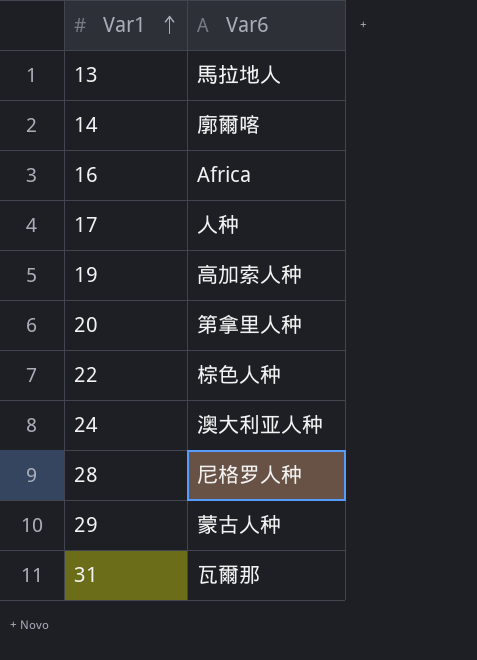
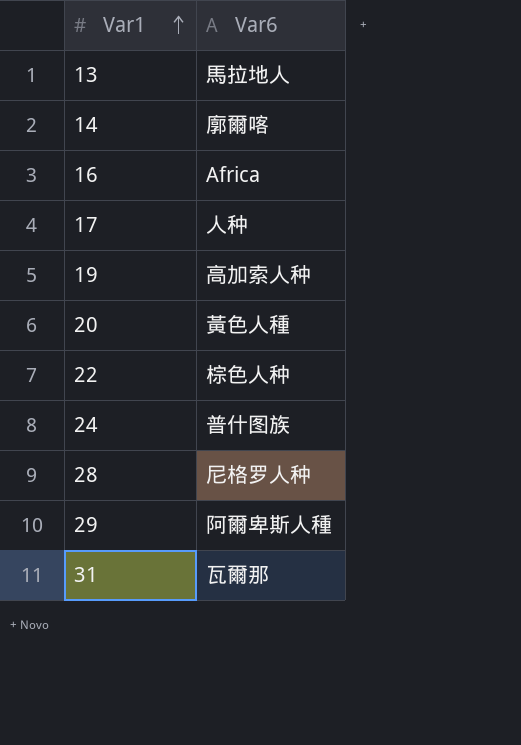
20 | Var6: 第拿里人种 -> 黃色人種
24 | Var6: 澳大利亚人种 -> 普什图族
29 | Var6: 蒙古人种 -> 阿爾卑斯人種

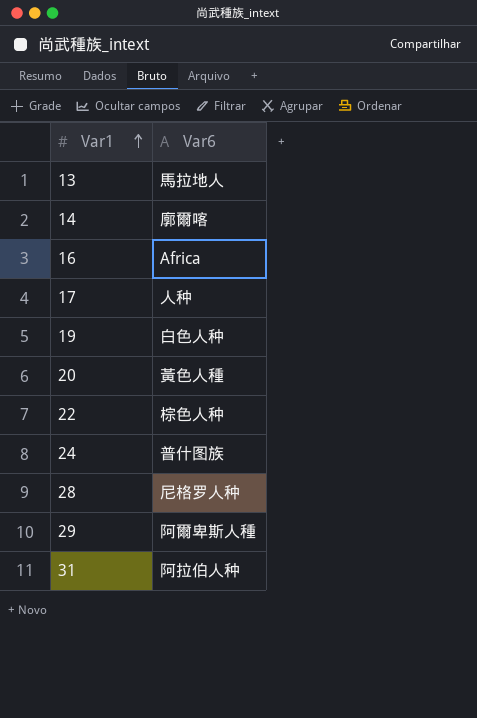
19 | Var6: 高加索人种 -> 白色人种
31 | Var6: 瓦爾那 -> 阿拉伯人种

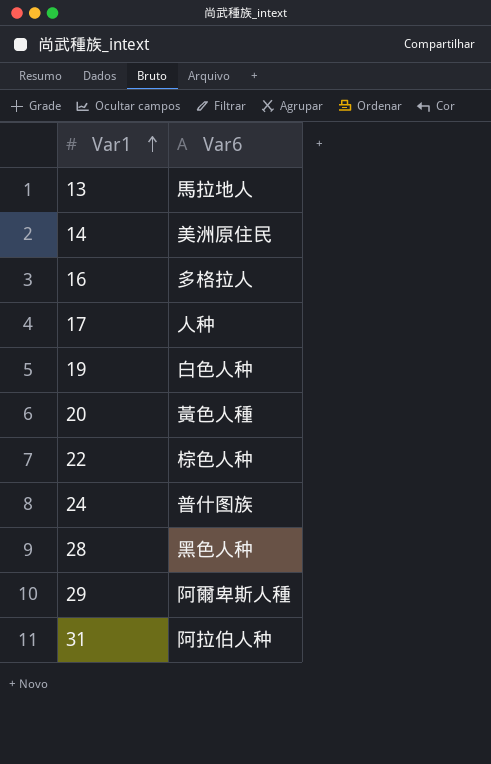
14 | Var6: 廓爾喀 -> 美洲原住民
16 | Var6: Africa -> 多格拉人
28 | Var6: 尼格罗人种 -> 黑色人种

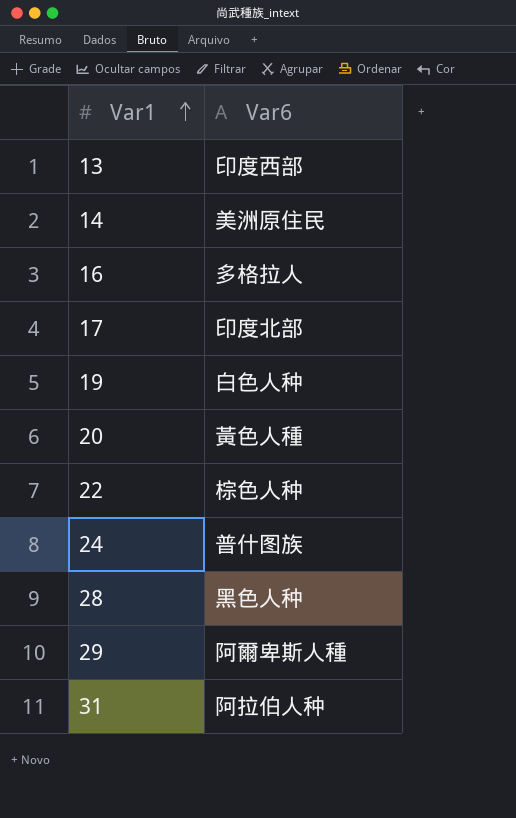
13 | Var6: 馬拉地人 -> 印度西部
17 | Var6: 人种 -> 印度北部

